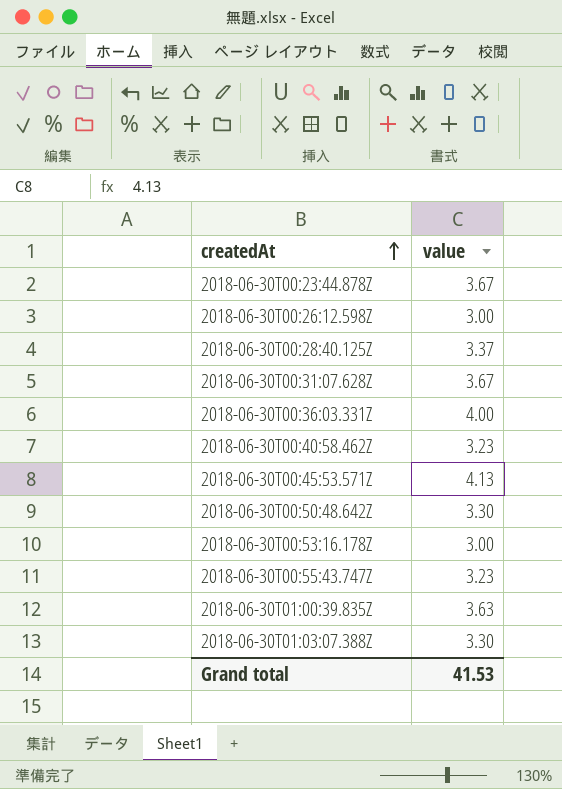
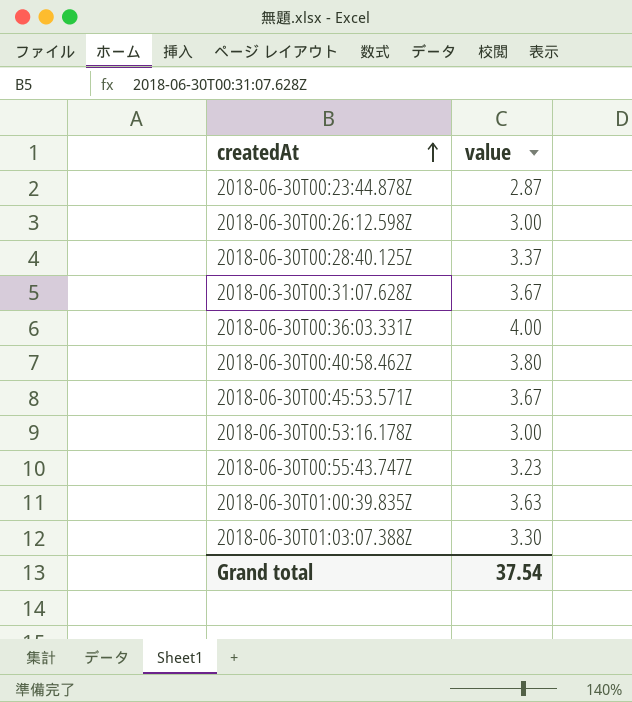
row 2018-06-30T00:50:48.642Z: 3.30 -> none
2018-06-30T00:23:44.878Z | value: 3.67 -> 2.87
2018-06-30T00:40:58.462Z | value: 3.23 -> 3.80
2018-06-30T00:45:53.571Z | value: 4.13 -> 3.67
Grand total | value: 41.53 -> 37.54

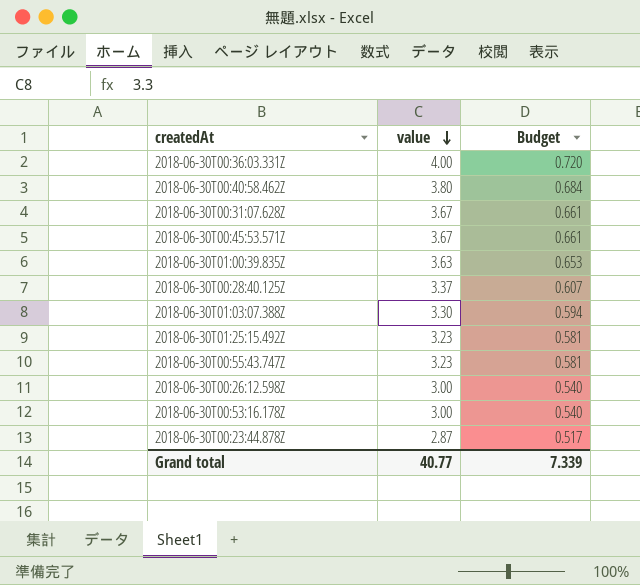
row order: createdAt ascending -> value descending
column Budget | formula: none -> [value] * 0.18
row 2018-06-30T01:25:15.492Z: none -> 3.23 | 0.581
Grand total | value: 37.54 -> 40.77

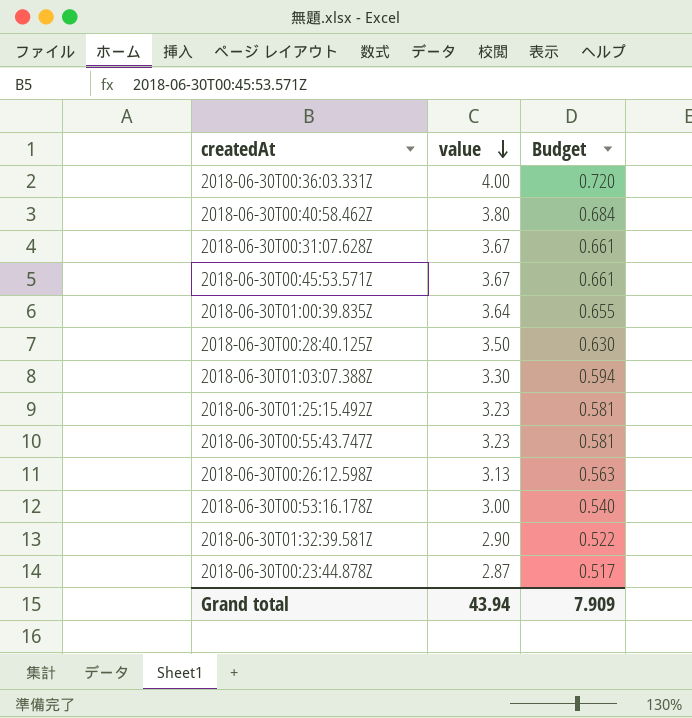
2018-06-30T01:00:39.835Z | value: 3.63 -> 3.64
2018-06-30T01:00:39.835Z | Budget: 0.653 -> 0.655
2018-06-30T00:28:40.125Z | value: 3.37 -> 3.50
2018-06-30T00:28:40.125Z | Budget: 0.607 -> 0.630
2018-06-30T00:26:12.598Z | value: 3.00 -> 3.13
2018-06-30T00:26:12.598Z | Budget: 0.540 -> 0.563
row 2018-06-30T01:32:39.581Z: none -> 2.90 | 0.522
Grand total | value: 40.77 -> 43.94
Grand total | Budget: 7.339 -> 7.909

